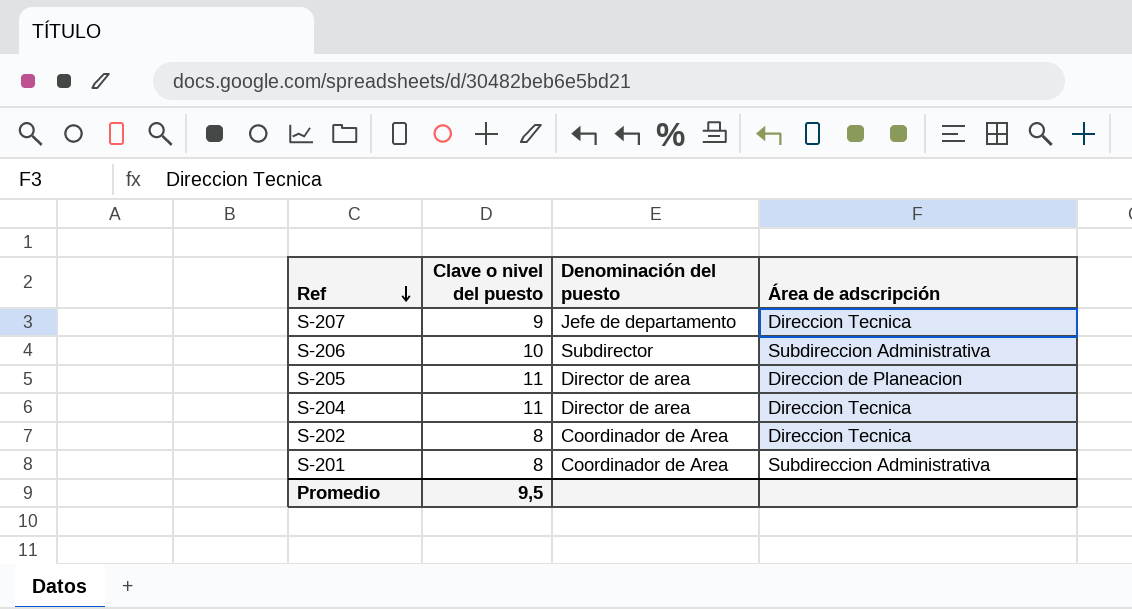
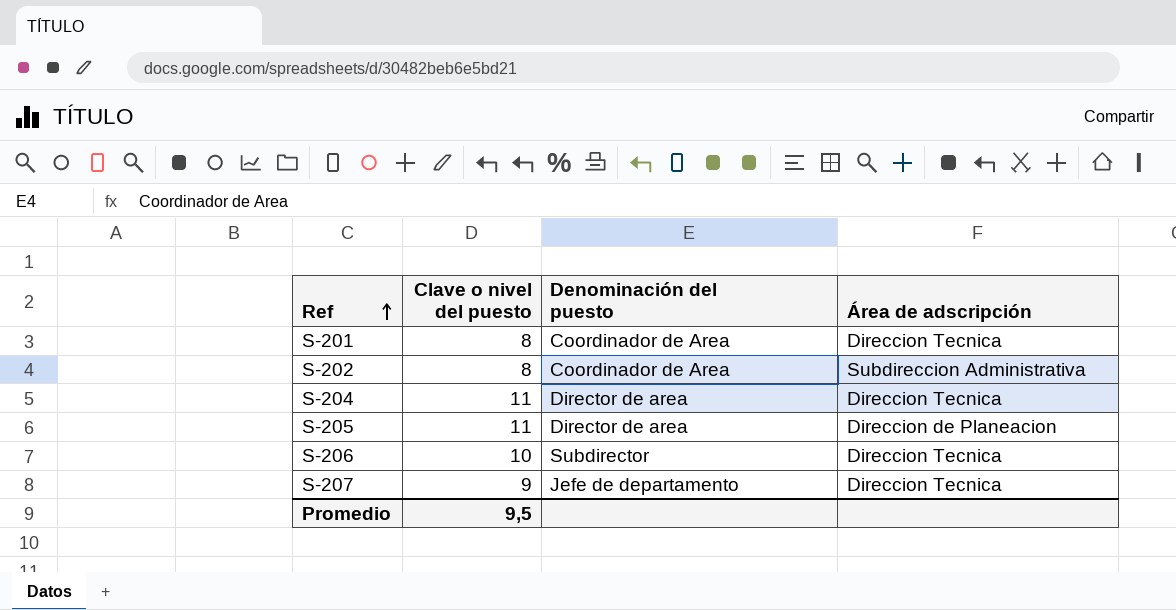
row order: Ref descending -> Ref ascending
S-201 | Área de adscripción: Subdireccion Administrativa -> Direccion Tecnica
S-202 | Área de adscripción: Direccion Tecnica -> Subdireccion Administrativa
S-206 | Área de adscripción: Subdireccion Administrativa -> Direccion Tecnica

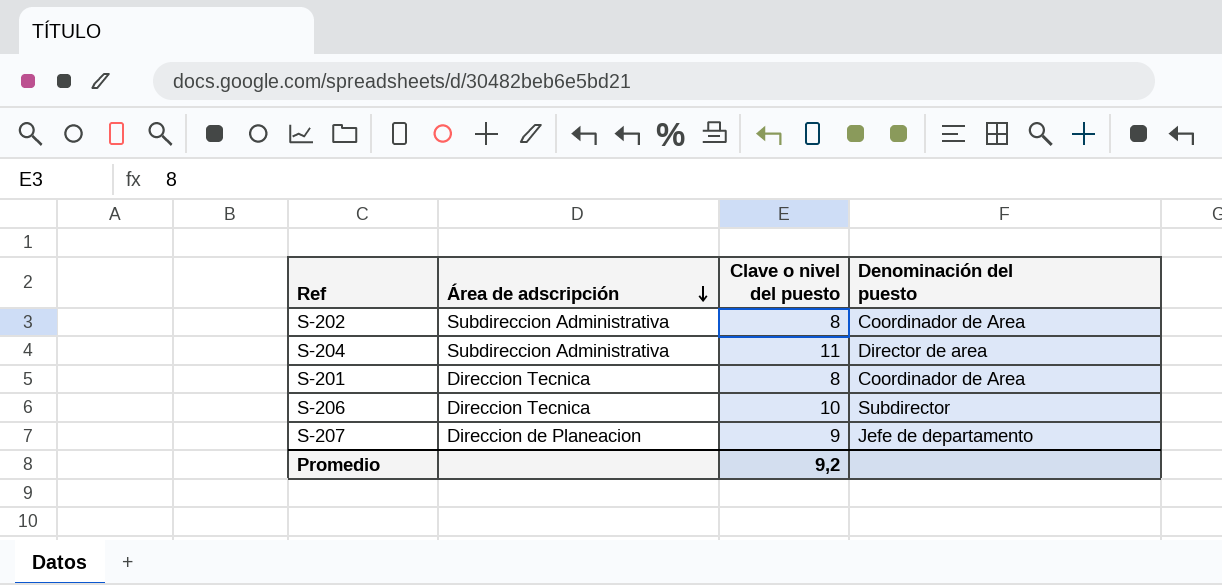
row order: Ref ascending -> Área de adscripción descending
column Área de adscripción | position: 4 -> 2
row S-205: 11 | Director de area | Direccion de Planeacion -> none
S-204 | Área de adscripción: Direccion Tecnica -> Subdireccion Administrativa
S-207 | Área de adscripción: Direccion Tecnica -> Direccion de Planeacion
Promedio | Clave o nivel del puesto: 9,5 -> 9,2

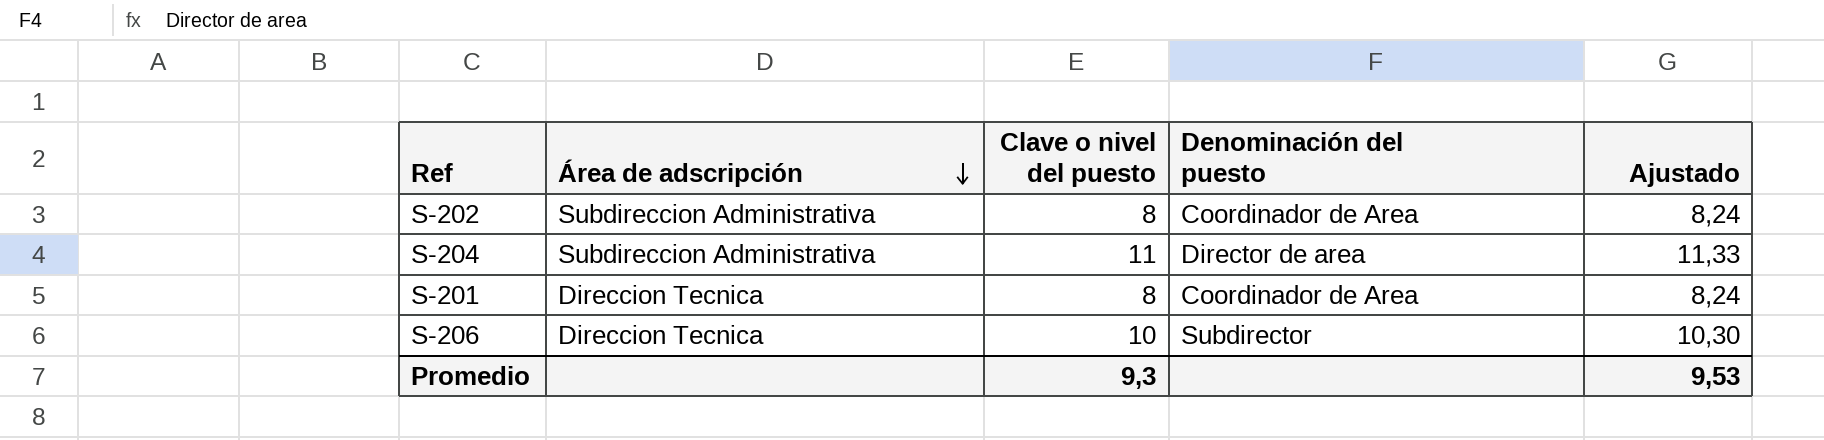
column Ajustado | formula: none -> [Clave o nivel del puesto] * 1,03
row S-207: Direccion de Planeacion | 9 | Jefe de departamento -> none
Promedio | Clave o nivel del puesto: 9,2 -> 9,3

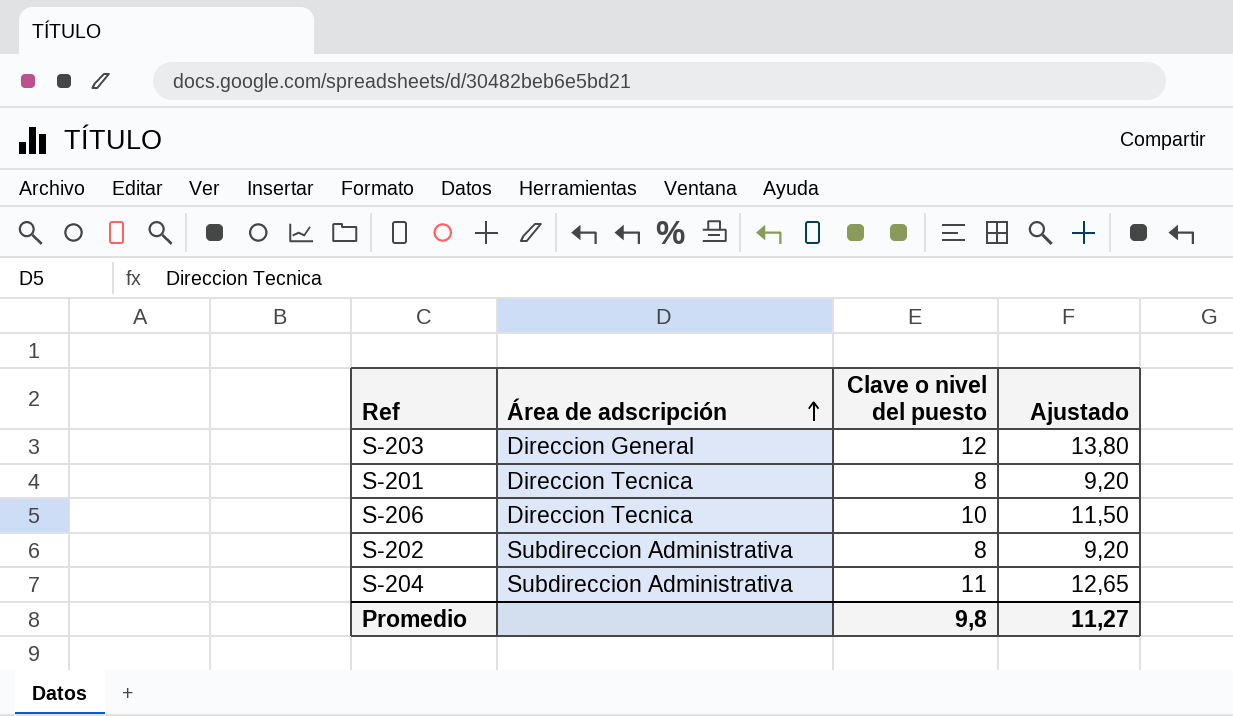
row order: Área de adscripción descending -> Área de adscripción ascending
column Denominación del puesto | position: 4 -> none
column Ajustado | formula: [Clave o nivel del puesto] * 1,03 -> [Clave o nivel del puesto] * 1,15
row S-203: none -> Direccion General | 12 | 13,80
Promedio | Clave o nivel del puesto: 9,3 -> 9,8
Promedio | Ajustado: 9,53 -> 11,27

